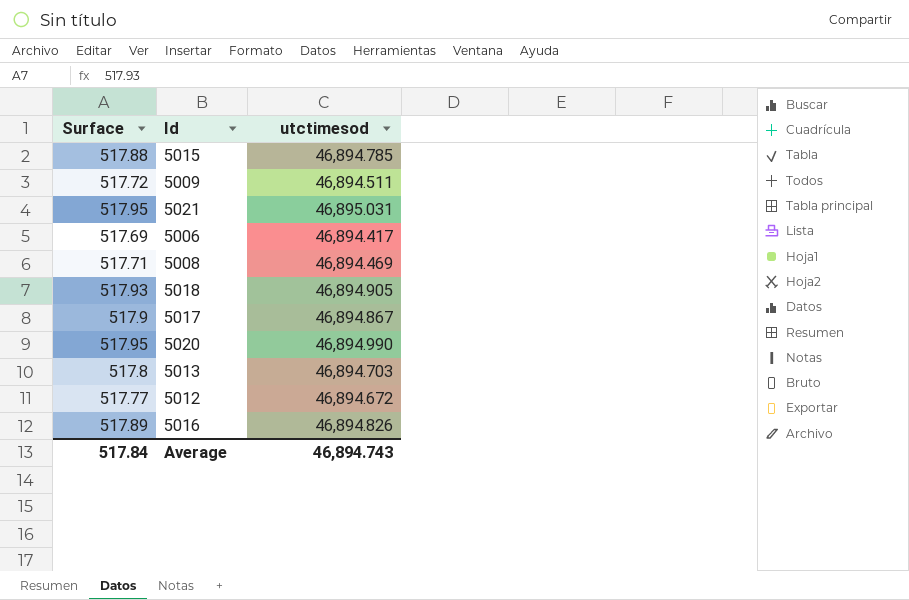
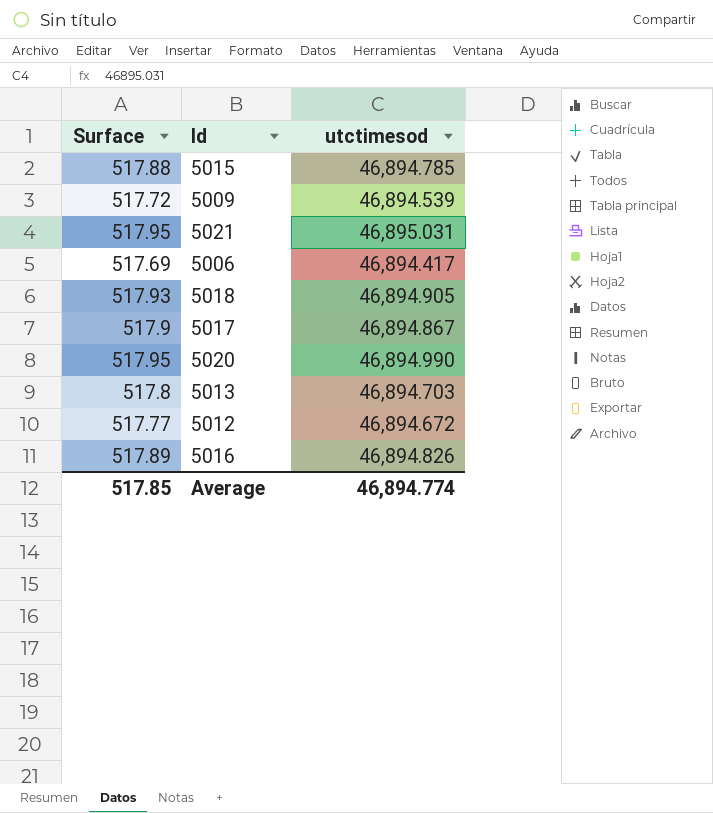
row 5008: 517.71 | 46,894.469 -> none
5009 | utctimesod: 46,894.511 -> 46,894.539
Average | Surface: 517.84 -> 517.85
Average | utctimesod: 46,894.743 -> 46,894.774

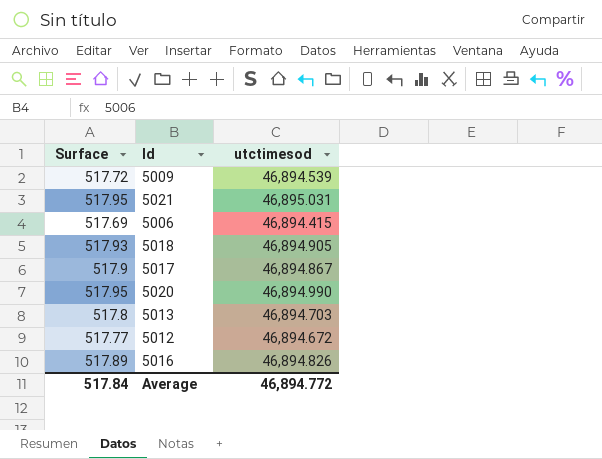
row 5015: 517.88 | 46,894.785 -> none
5006 | utctimesod: 46,894.417 -> 46,894.415
Average | Surface: 517.85 -> 517.84
Average | utctimesod: 46,894.774 -> 46,894.772

